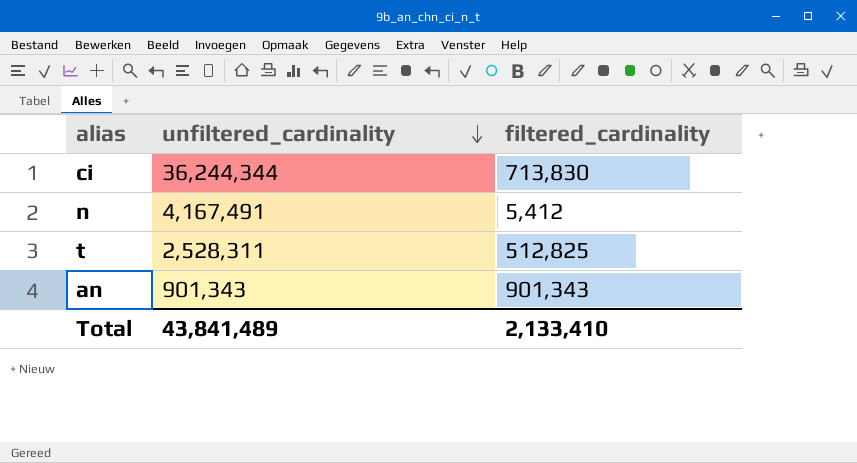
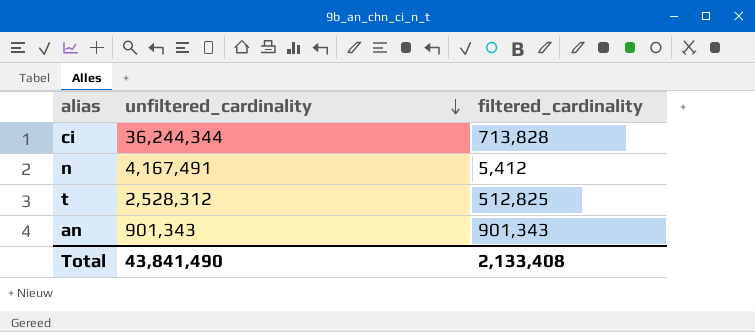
ci | filtered_cardinality: 713,830 -> 713,828
t | unfiltered_cardinality: 2,528,311 -> 2,528,312
Total | unfiltered_cardinality: 43,841,489 -> 43,841,490
Total | filtered_cardinality: 2,133,410 -> 2,133,408

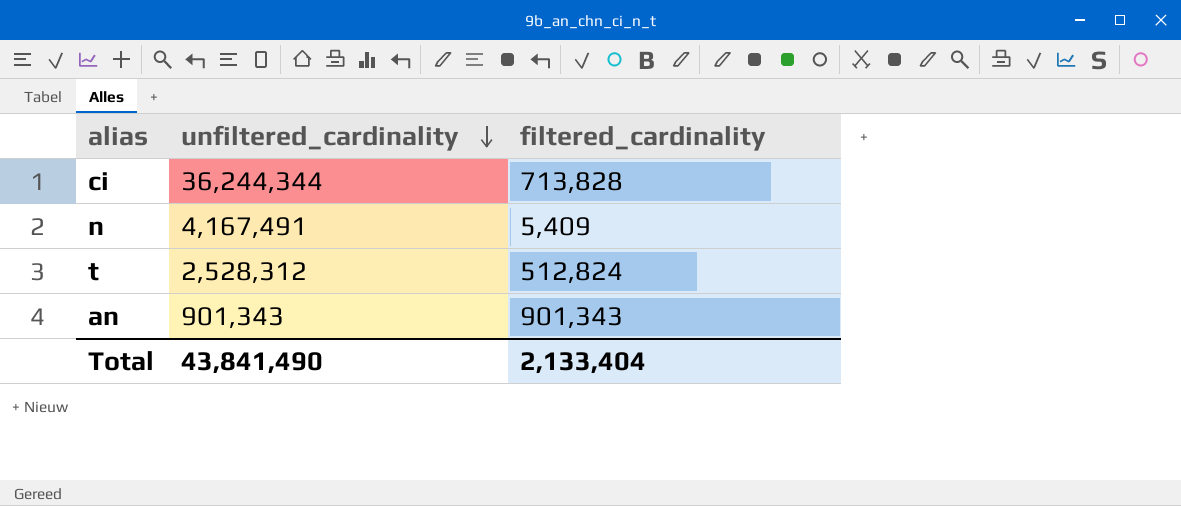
n | filtered_cardinality: 5,412 -> 5,409
t | filtered_cardinality: 512,825 -> 512,824
Total | filtered_cardinality: 2,133,408 -> 2,133,404

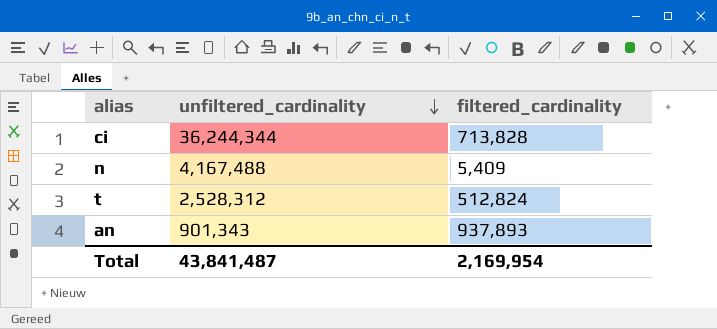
n | unfiltered_cardinality: 4,167,491 -> 4,167,488
an | filtered_cardinality: 901,343 -> 937,893
Total | unfiltered_cardinality: 43,841,490 -> 43,841,487
Total | filtered_cardinality: 2,133,404 -> 2,169,954

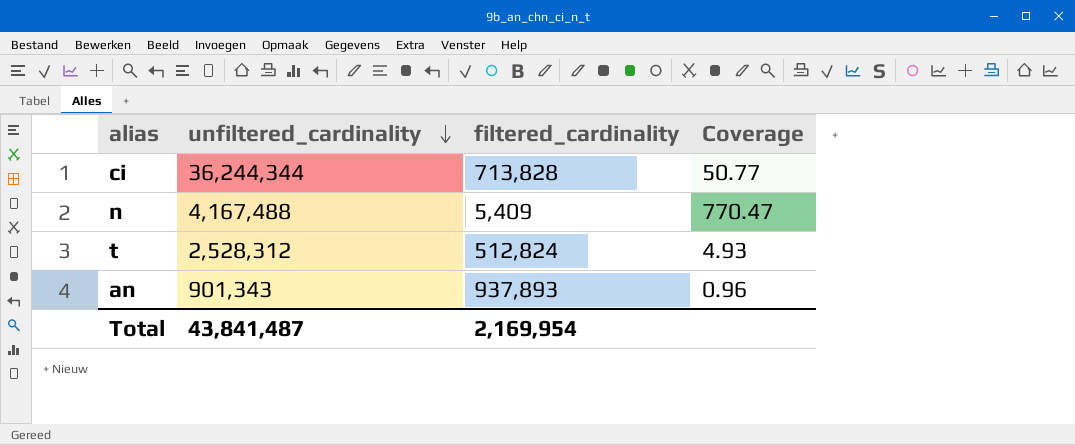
column Coverage | formula: none -> [unfiltered_cardinality] / [filtered_cardinality]

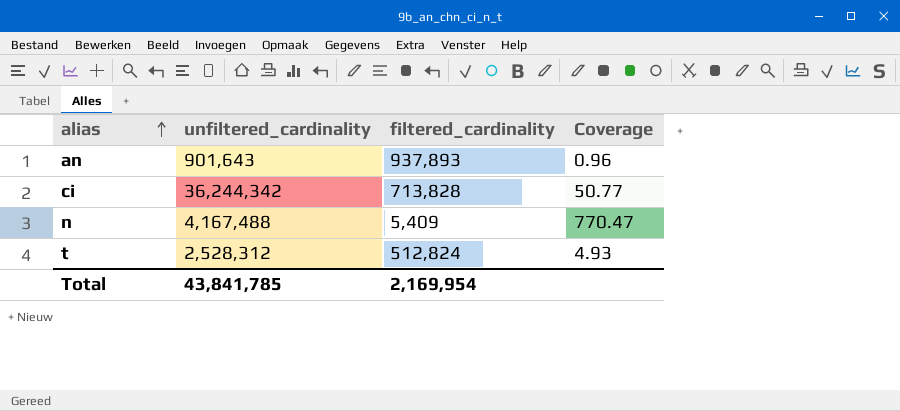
row order: unfiltered_cardinality descending -> alias ascending
an | unfiltered_cardinality: 901,343 -> 901,643
ci | unfiltered_cardinality: 36,244,344 -> 36,244,342
Total | unfiltered_cardinality: 43,841,487 -> 43,841,785

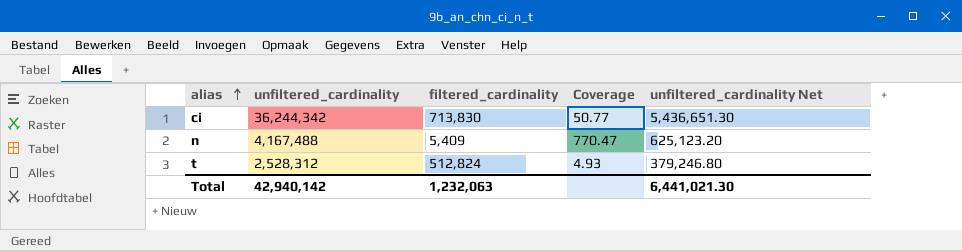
column unfiltered_cardinality Net | formula: none -> [unfiltered_cardinality] * 0.15
row an: 901,643 | 937,893 | 0.96 -> none
ci | filtered_cardinality: 713,828 -> 713,830
Total | unfiltered_cardinality: 43,841,785 -> 42,940,142
Total | filtered_cardinality: 2,169,954 -> 1,232,063

